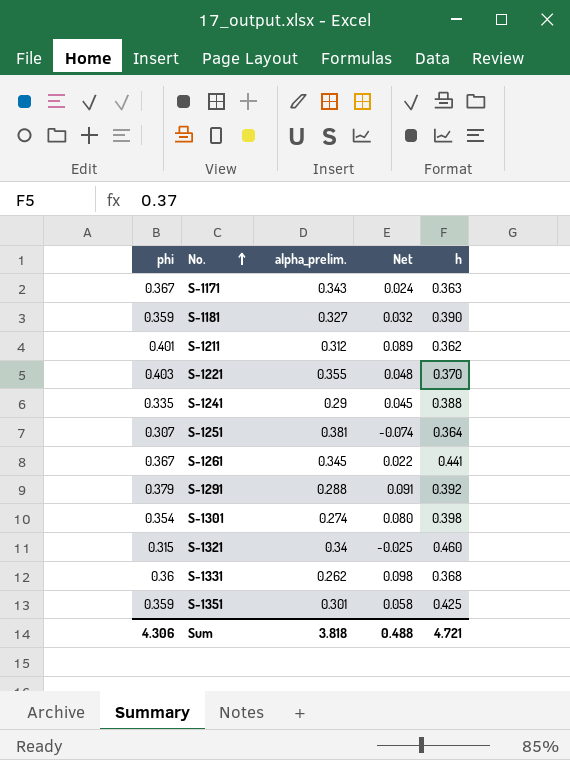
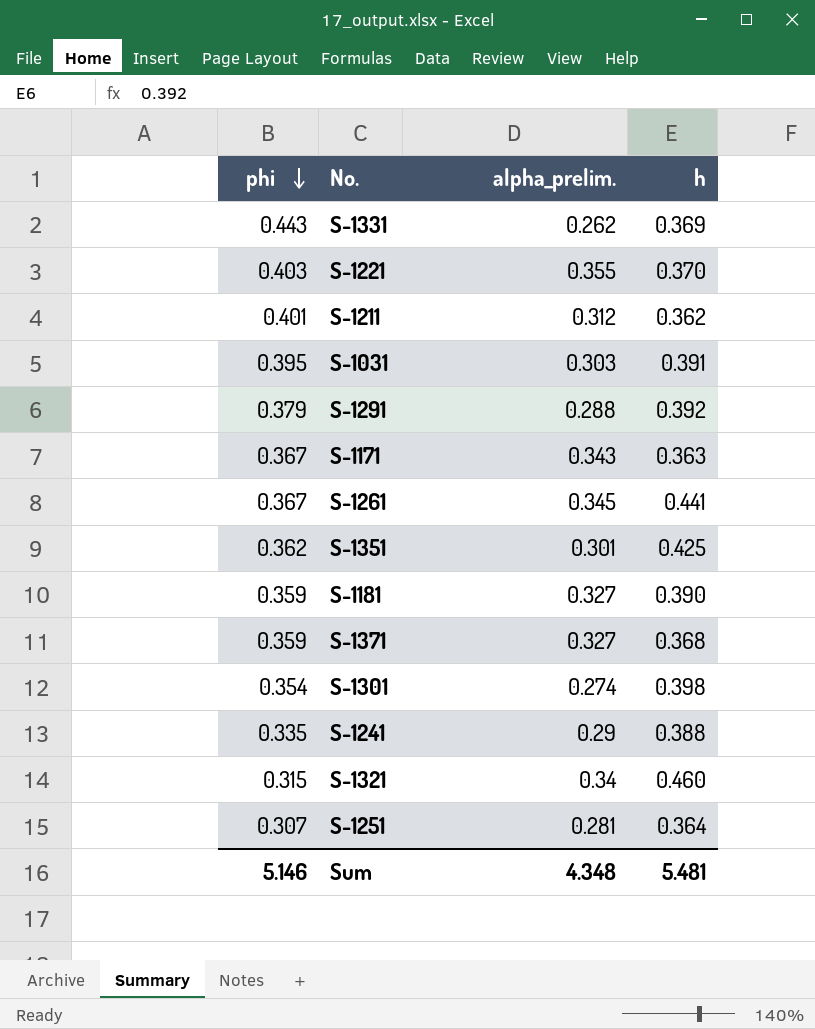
row order: No. ascending -> phi descending
column Net | formula: [phi] - [alpha_prelim.] -> none
S-1331 | phi: 0.36 -> 0.443
S-1331 | h: 0.368 -> 0.369
row S-1031: none -> 0.395 | 0.303 | 0.391
S-1351 | phi: 0.359 -> 0.362
row S-1371: none -> 0.359 | 0.327 | 0.368
S-1251 | alpha_prelim.: 0.381 -> 0.281
Sum | phi: 4.306 -> 5.146
Sum | alpha_prelim.: 3.818 -> 4.348
Sum | h: 4.721 -> 5.481

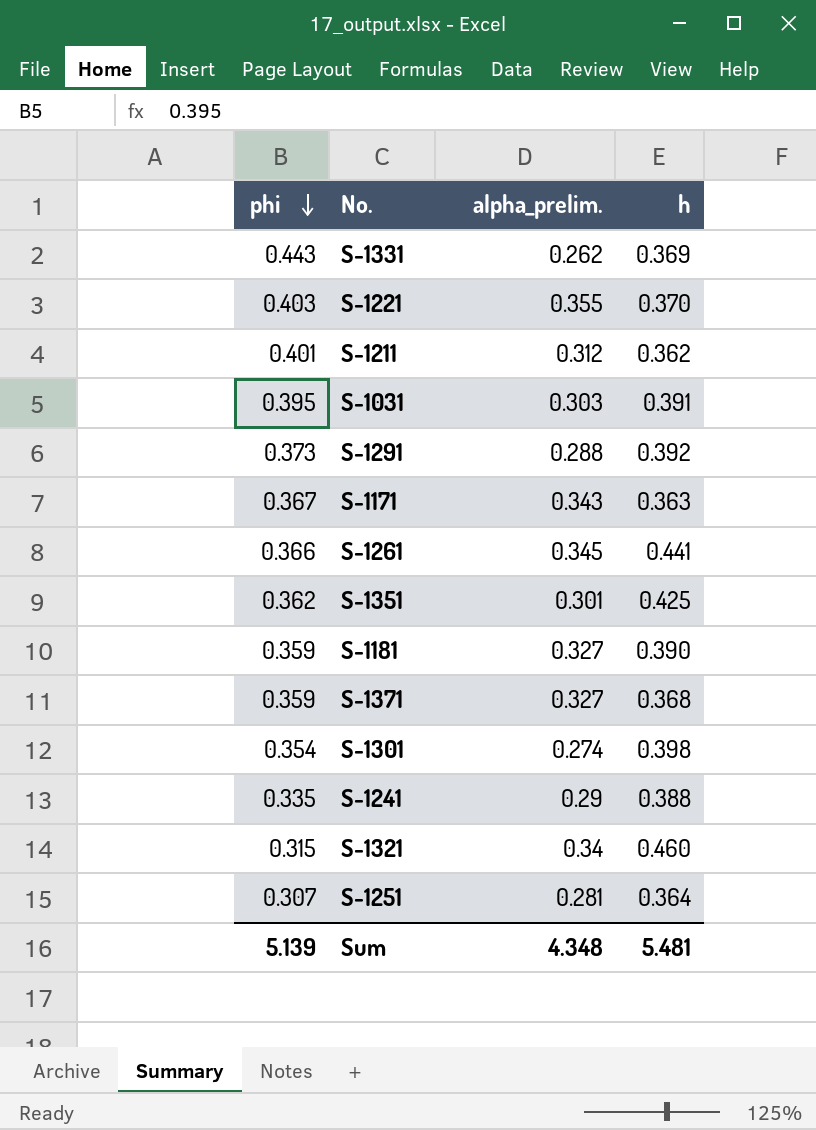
S-1291 | phi: 0.379 -> 0.373
S-1261 | phi: 0.367 -> 0.366
Sum | phi: 5.146 -> 5.139

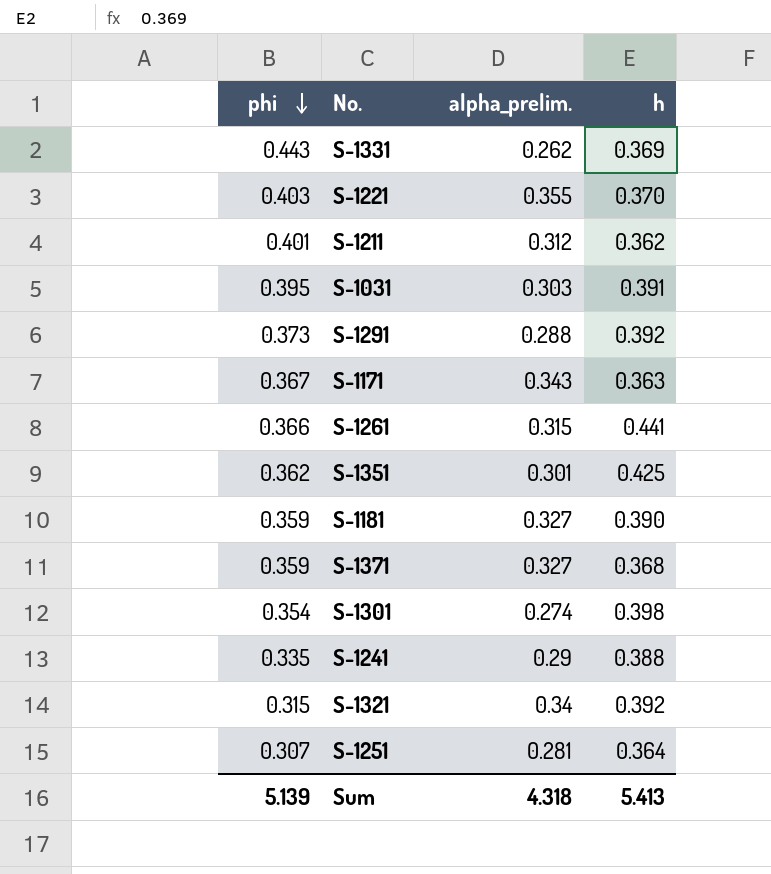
S-1261 | alpha_prelim.: 0.345 -> 0.315
S-1321 | h: 0.460 -> 0.392
Sum | alpha_prelim.: 4.348 -> 4.318
Sum | h: 5.481 -> 5.413

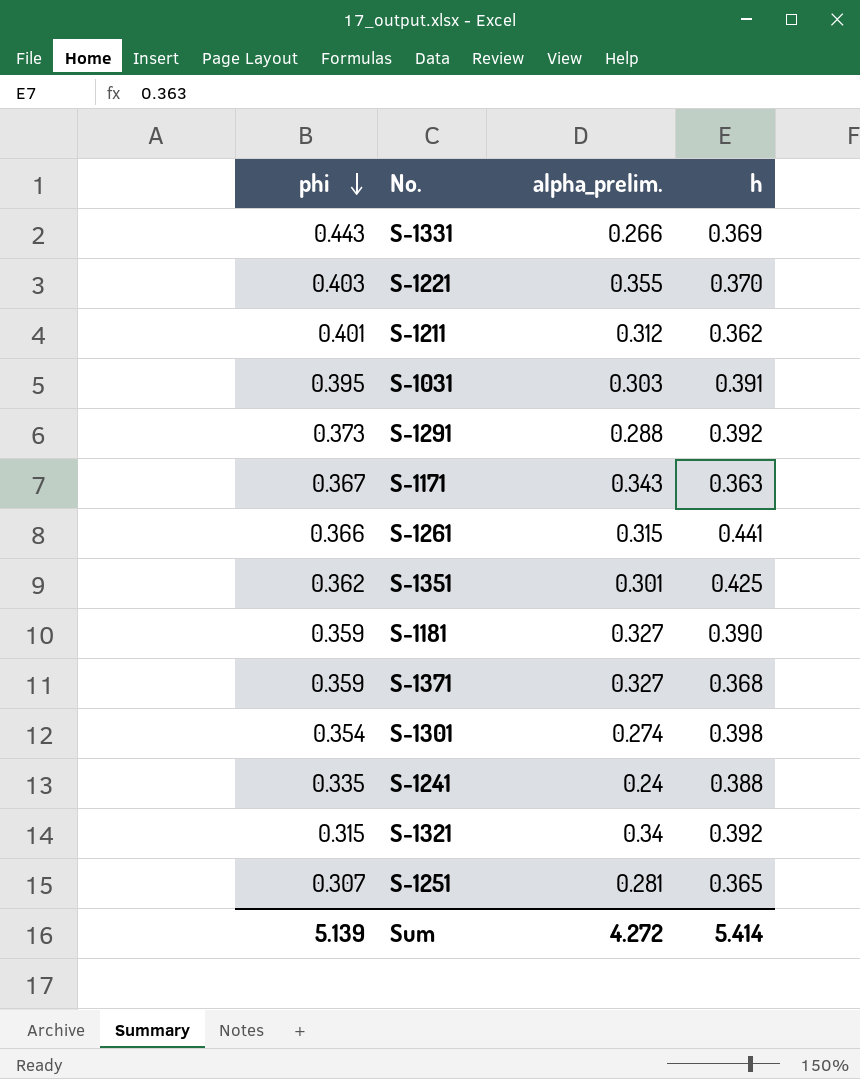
S-1331 | alpha_prelim.: 0.262 -> 0.266
S-1241 | alpha_prelim.: 0.29 -> 0.24
S-1251 | h: 0.364 -> 0.365
Sum | alpha_prelim.: 4.318 -> 4.272
Sum | h: 5.413 -> 5.414

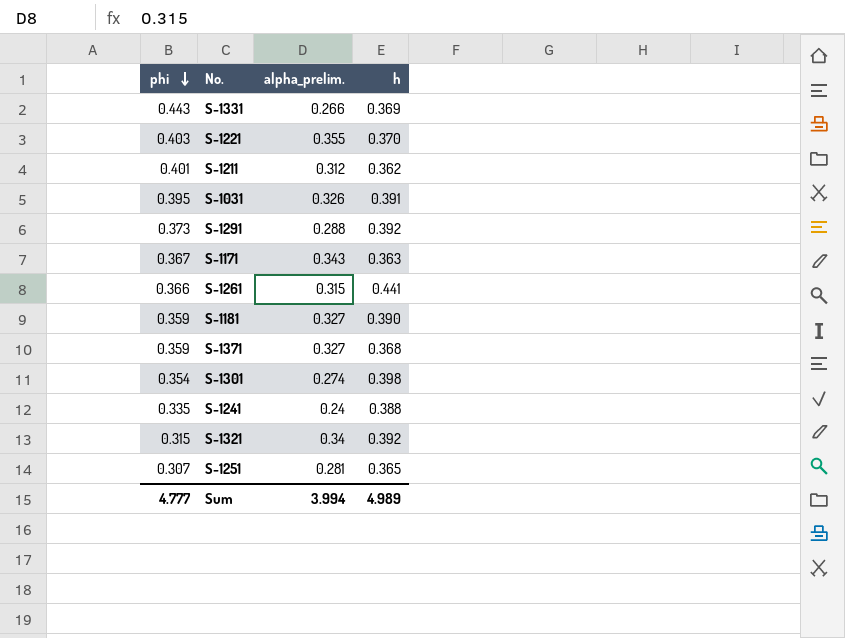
row S-1351: 0.362 | 0.301 | 0.425 -> none
S-1031 | alpha_prelim.: 0.303 -> 0.326
Sum | phi: 5.139 -> 4.777
Sum | alpha_prelim.: 4.272 -> 3.994
Sum | h: 5.414 -> 4.989

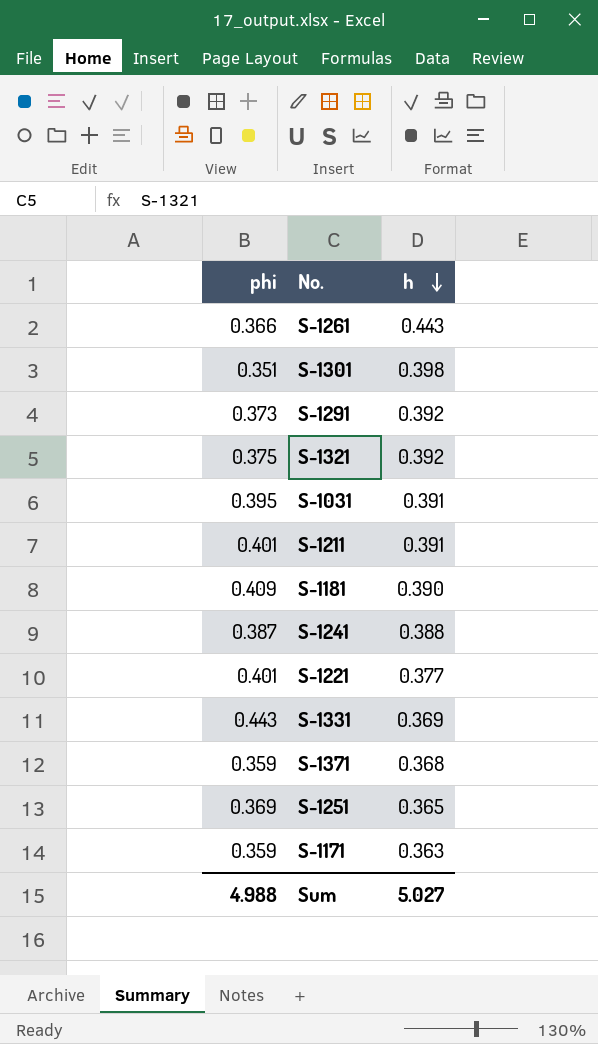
row order: phi descending -> h descending
column alpha_prelim. | position: 3 -> none
S-1261 | h: 0.441 -> 0.443
S-1301 | phi: 0.354 -> 0.351
S-1321 | phi: 0.315 -> 0.375
S-1211 | h: 0.362 -> 0.391
S-1181 | phi: 0.359 -> 0.409
S-1241 | phi: 0.335 -> 0.387
S-1221 | phi: 0.403 -> 0.401
S-1221 | h: 0.370 -> 0.377
S-1251 | phi: 0.307 -> 0.369
S-1171 | phi: 0.367 -> 0.359
Sum | phi: 4.777 -> 4.988
Sum | h: 4.989 -> 5.027

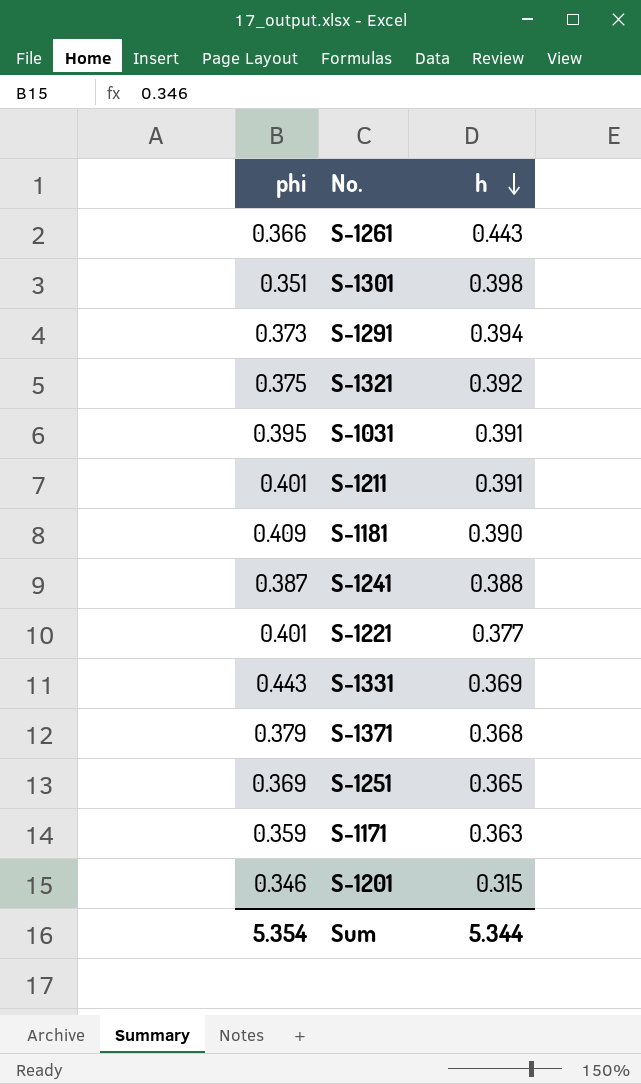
S-1291 | h: 0.392 -> 0.394
S-1371 | phi: 0.359 -> 0.379
row S-1201: none -> 0.346 | 0.315
Sum | phi: 4.988 -> 5.354
Sum | h: 5.027 -> 5.344

